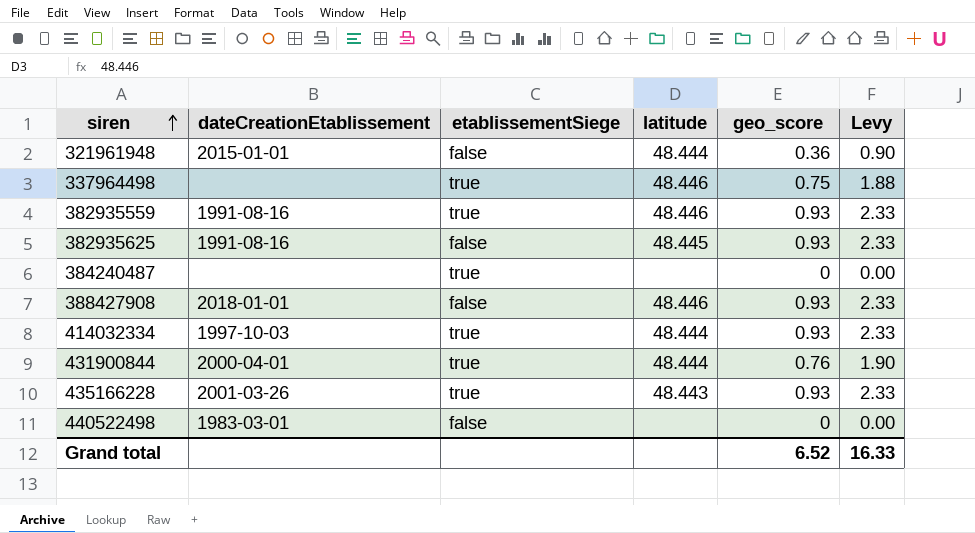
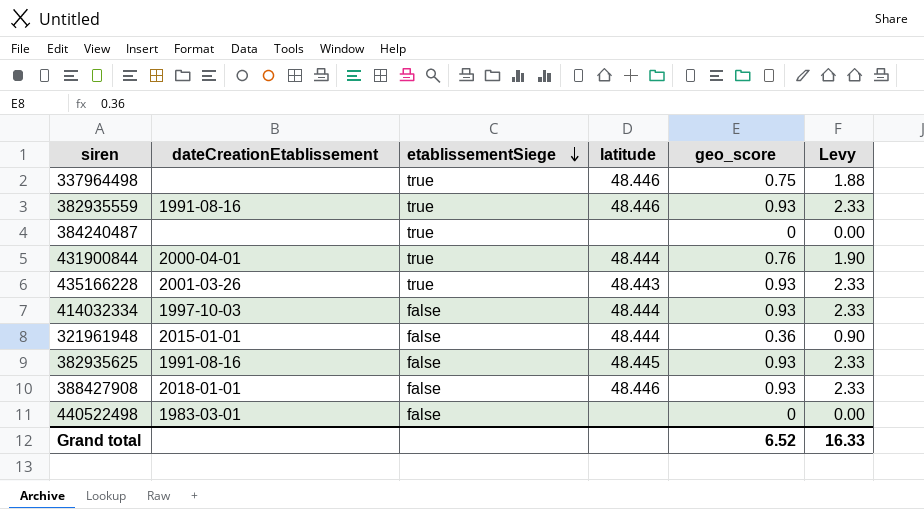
row order: siren ascending -> etablissementSiege descending
414032334 | etablissementSiege: true -> false

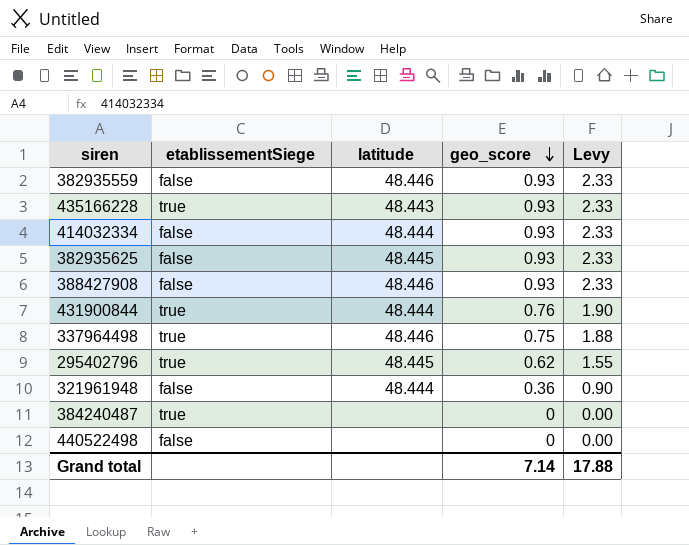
row order: etablissementSiege descending -> geo_score descending
column dateCreationEtablissement | position: 2 -> none
382935559 | etablissementSiege: true -> false
row 295402796: none -> true | 48.445 | 0.62 | 1.55
Grand total | geo_score: 6.52 -> 7.14
Grand total | Levy: 16.33 -> 17.88

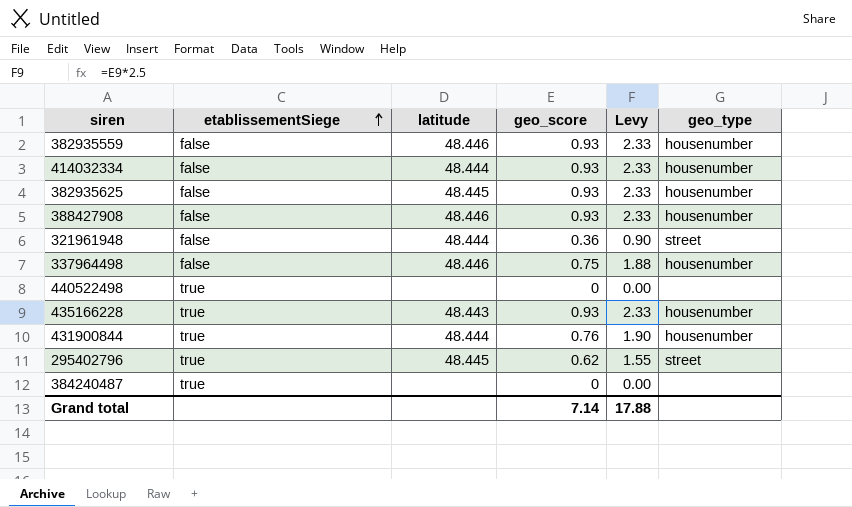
row order: geo_score descending -> etablissementSiege ascending
column geo_type | position: none -> 6
337964498 | etablissementSiege: true -> false
440522498 | etablissementSiege: false -> true

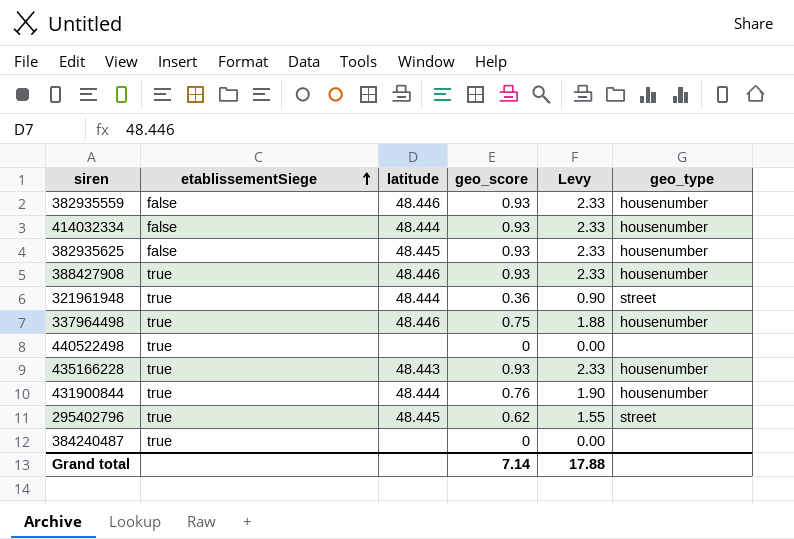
388427908 | etablissementSiege: false -> true
321961948 | etablissementSiege: false -> true
337964498 | etablissementSiege: false -> true

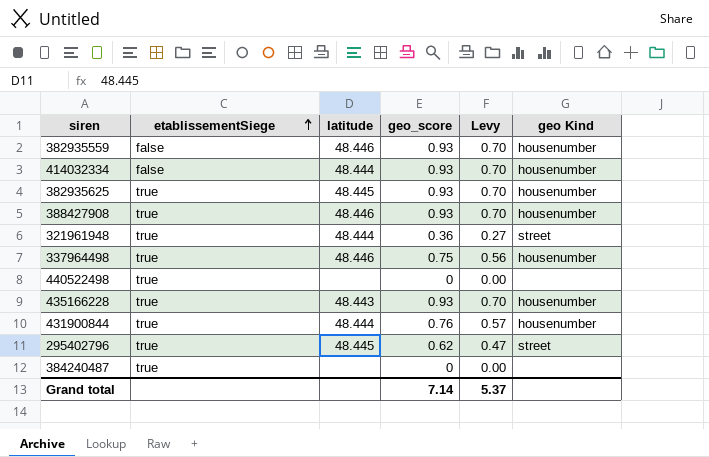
column Levy | formula: [geo_score] * 2.5 -> [geo_score] * 0.75
column name: geo_type -> geo Kind
382935625 | etablissementSiege: false -> true
Grand total | Levy: 17.88 -> 5.37

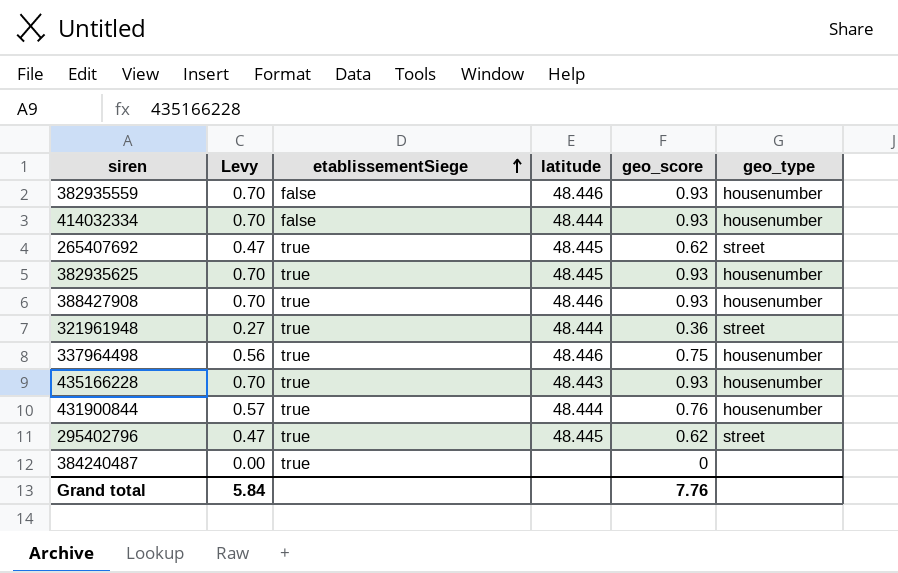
column Levy | position: 5 -> 2
column name: geo Kind -> geo_type
row 440522498: true | none | 0 | 0.00 | none -> none
row 265407692: none -> 0.47 | true | 48.445 | 0.62 | street
Grand total | Levy: 5.37 -> 5.84
Grand total | geo_score: 7.14 -> 7.76

